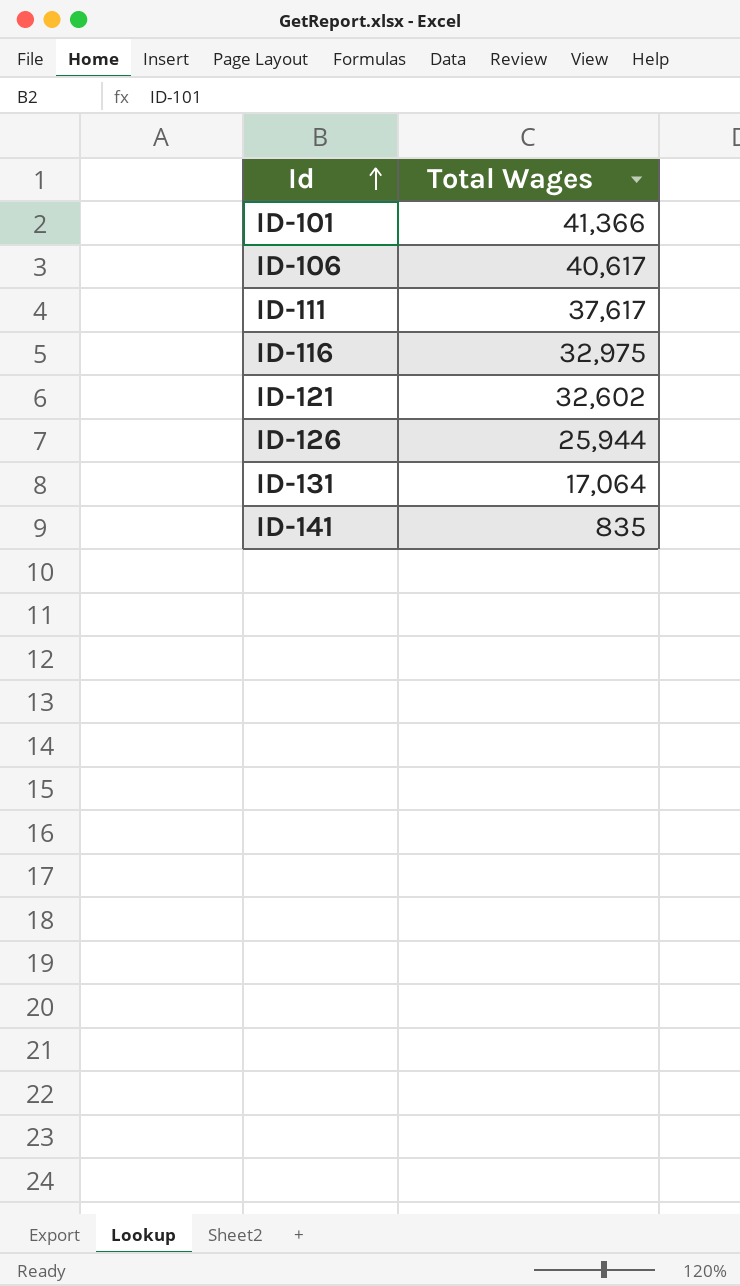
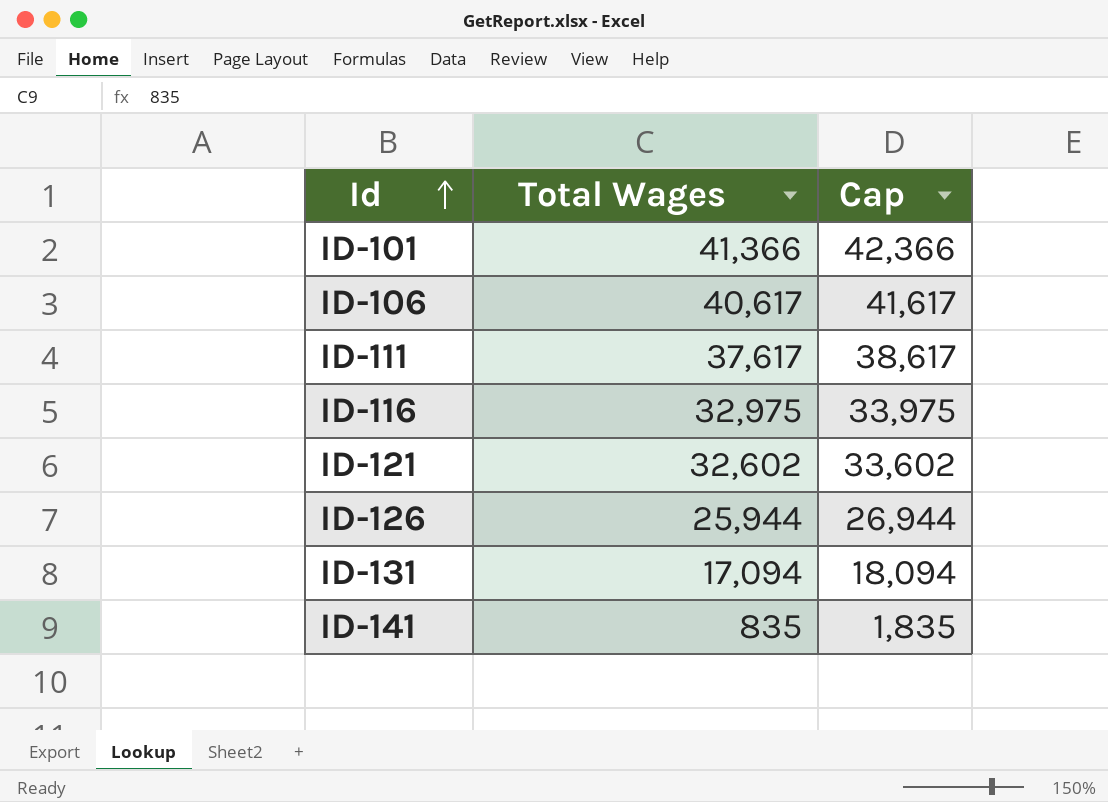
column Cap | formula: none -> [Total Wages] + 1000
ID-131 | Total Wages: 17,064 -> 17,094

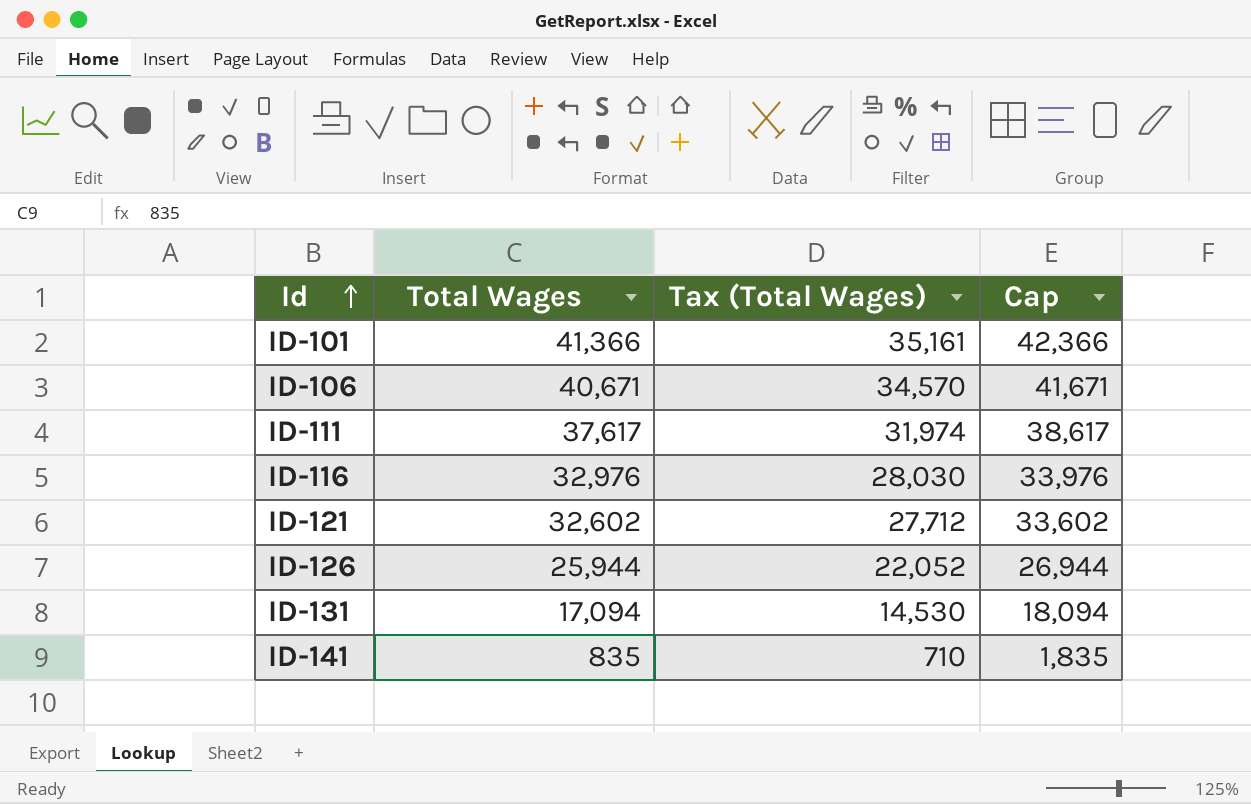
column Tax (Total Wages) | formula: none -> [Total Wages] * 0.85
ID-106 | Total Wages: 40,617 -> 40,671
ID-106 | Cap: 41,617 -> 41,671
ID-116 | Total Wages: 32,975 -> 32,976
ID-116 | Cap: 33,975 -> 33,976

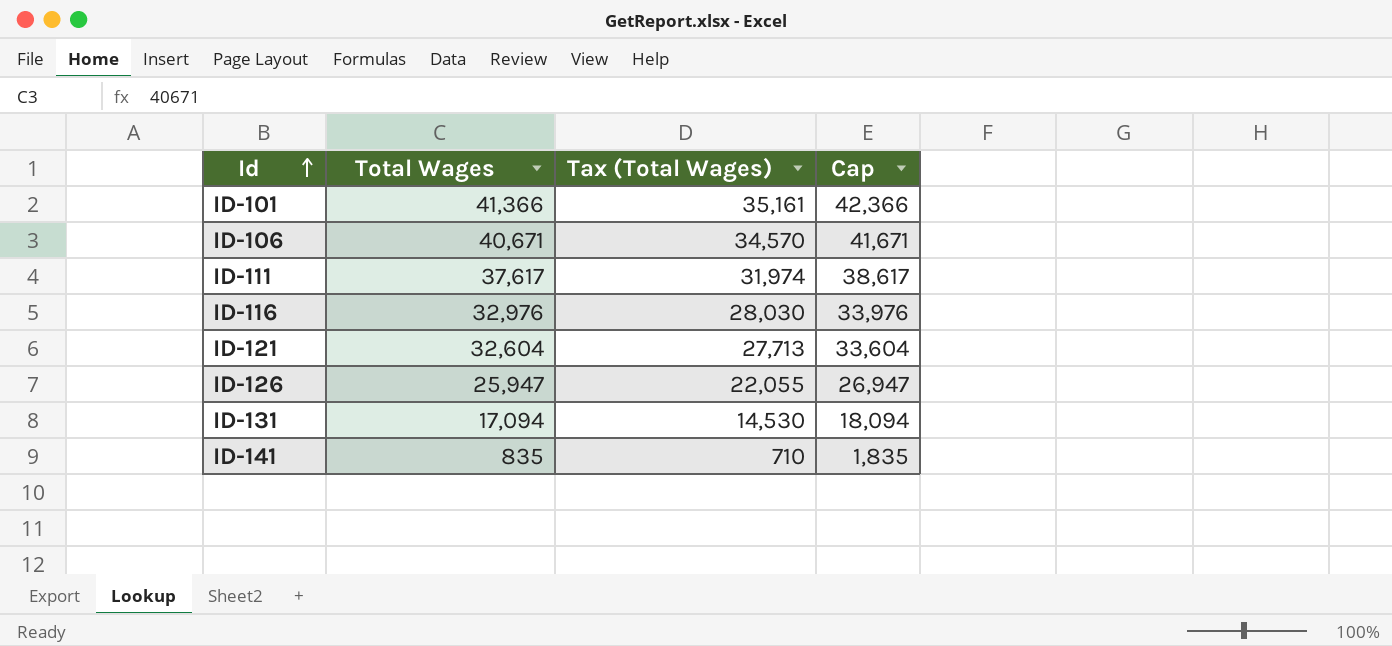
ID-121 | Total Wages: 32,602 -> 32,604
ID-121 | Tax (Total Wages): 27,712 -> 27,713
ID-121 | Cap: 33,602 -> 33,604
ID-126 | Total Wages: 25,944 -> 25,947
ID-126 | Tax (Total Wages): 22,052 -> 22,055
ID-126 | Cap: 26,944 -> 26,947

